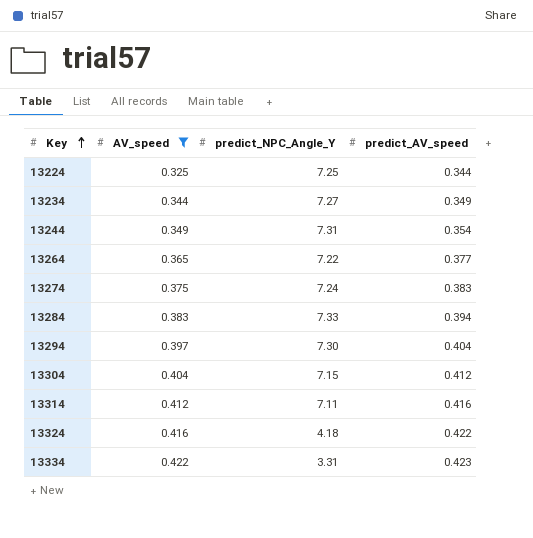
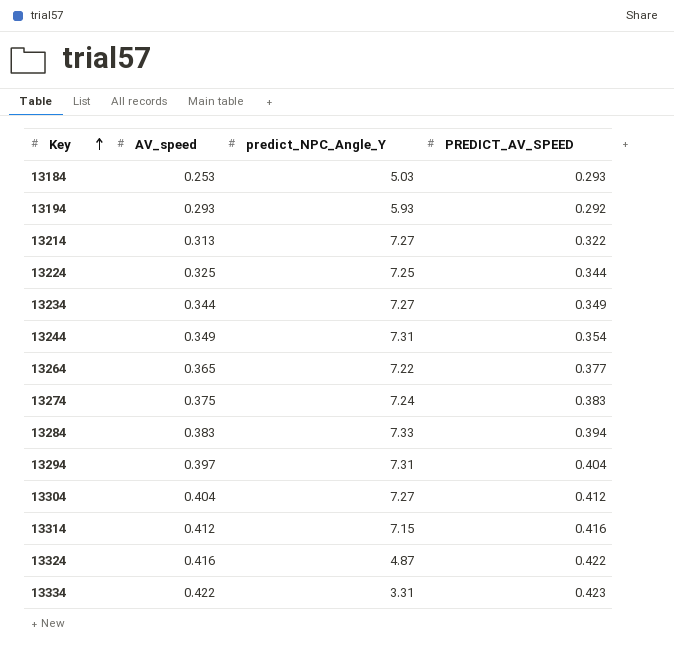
filter: AV_speed >= 0.325 -> none
column name: predict_AV_speed -> PREDICT_AV_SPEED
13294 | predict_NPC_Angle_Y: 7.30 -> 7.31
13304 | predict_NPC_Angle_Y: 7.15 -> 7.27
13314 | predict_NPC_Angle_Y: 7.11 -> 7.15
13324 | predict_NPC_Angle_Y: 4.18 -> 4.87

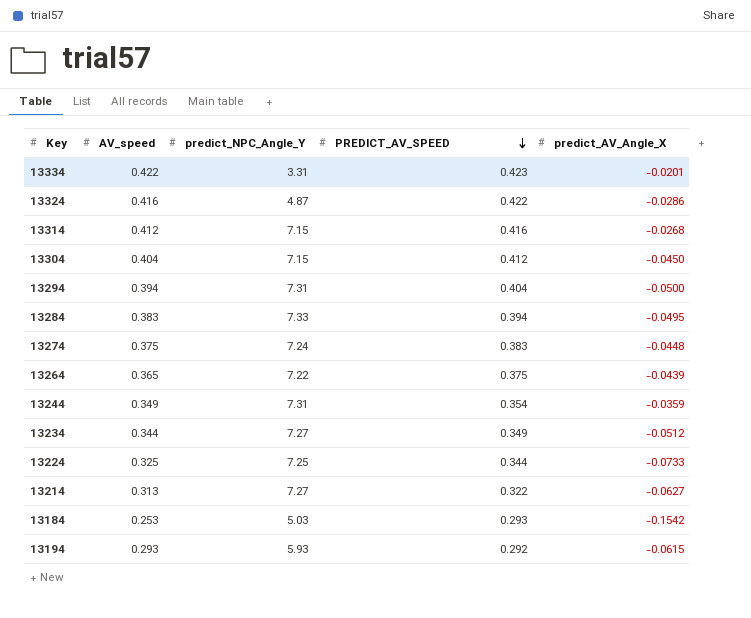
row order: Key ascending -> PREDICT_AV_SPEED descending
column predict_AV_Angle_X | position: none -> 5
13304 | predict_NPC_Angle_Y: 7.27 -> 7.15
13294 | AV_speed: 0.397 -> 0.394
13264 | PREDICT_AV_SPEED: 0.377 -> 0.375

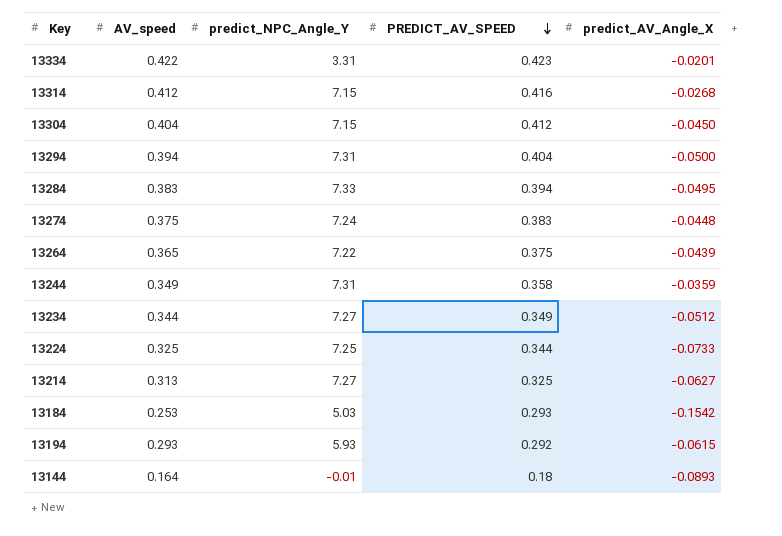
row 13324: 0.416 | 4.87 | 0.422 | -0.0286 -> none
13244 | PREDICT_AV_SPEED: 0.354 -> 0.358
13214 | PREDICT_AV_SPEED: 0.322 -> 0.325
row 13144: none -> 0.164 | -0.01 | 0.18 | -0.0893

